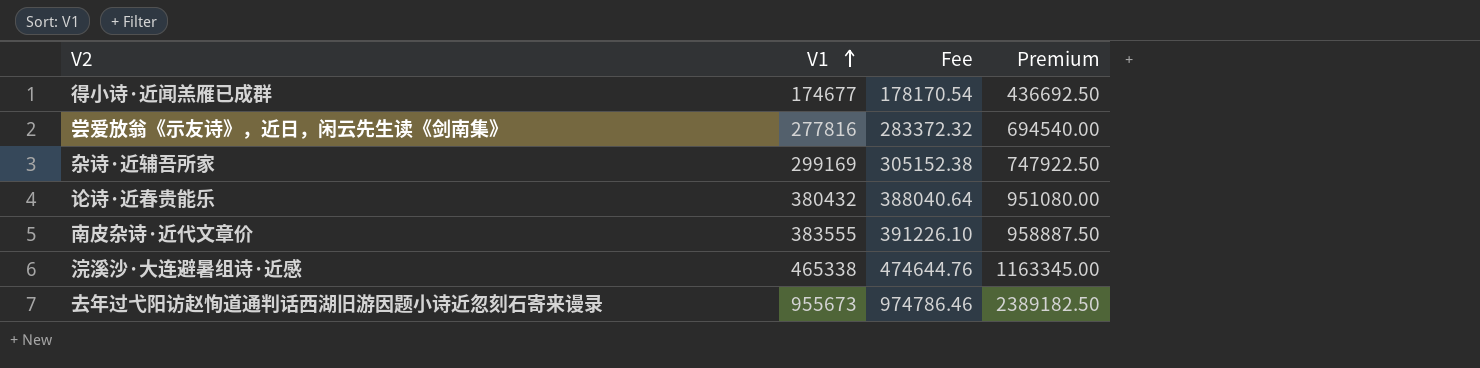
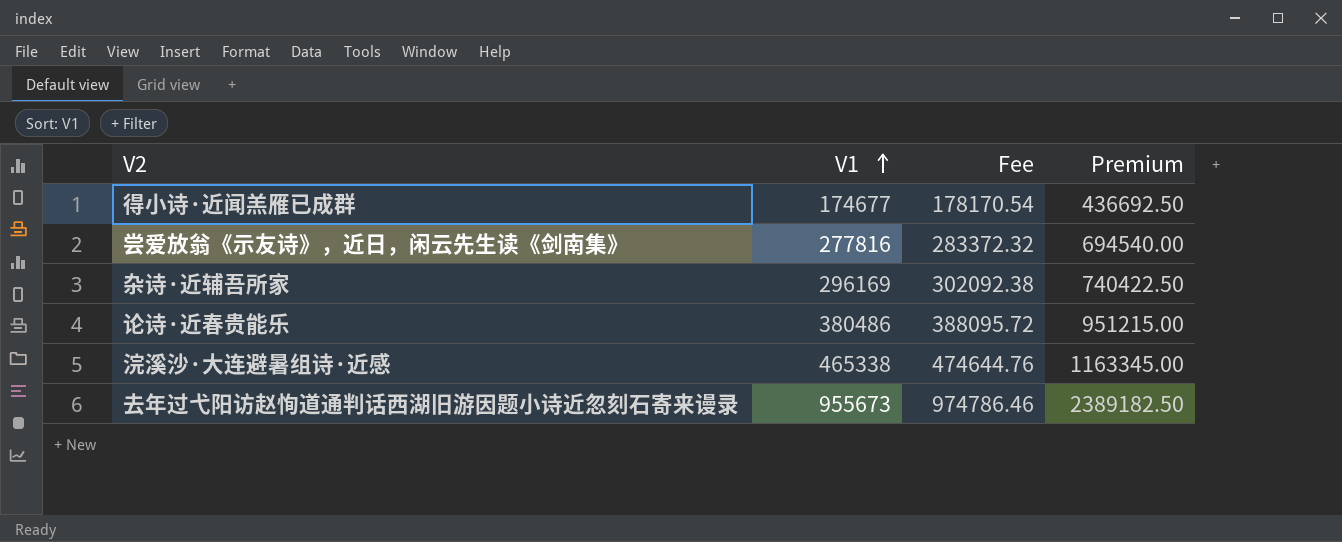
row 南皮杂诗·近代文章价: 383555 | 391226.10 | 958887.50 -> none
杂诗·近辅吾所家 | V1: 299169 -> 296169
杂诗·近辅吾所家 | Fee: 305152.38 -> 302092.38
杂诗·近辅吾所家 | Premium: 747922.50 -> 740422.50
论诗·近春贵能乐 | V1: 380432 -> 380486
论诗·近春贵能乐 | Fee: 388040.64 -> 388095.72
论诗·近春贵能乐 | Premium: 951080.00 -> 951215.00

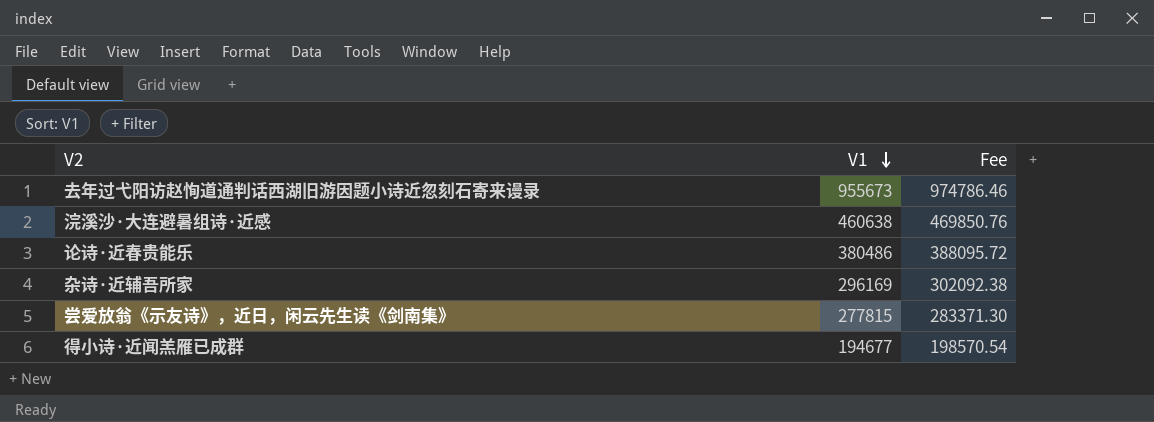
row order: V1 ascending -> V1 descending
column Premium | formula: [V1] * 2.5 -> none
浣溪沙·大连避暑组诗·近感 | V1: 465338 -> 460638
浣溪沙·大连避暑组诗·近感 | Fee: 474644.76 -> 469850.76
尝爱放翁《示友诗》，近日，闲云先生读《剑南集》 | V1: 277816 -> 277815
尝爱放翁《示友诗》，近日，闲云先生读《剑南集》 | Fee: 283372.32 -> 283371.30
得小诗·近闻羔雁已成群 | V1: 174677 -> 194677
得小诗·近闻羔雁已成群 | Fee: 178170.54 -> 198570.54

